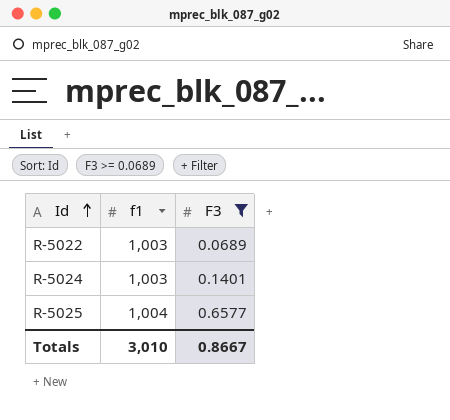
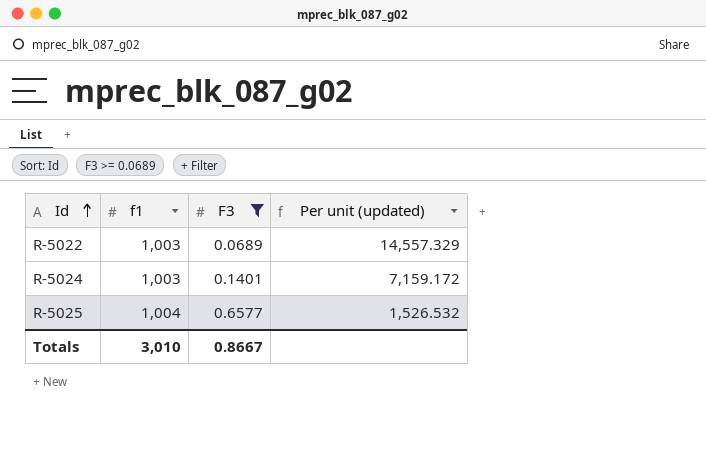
column Per unit (updated) | formula: none -> [f1] / [F3]

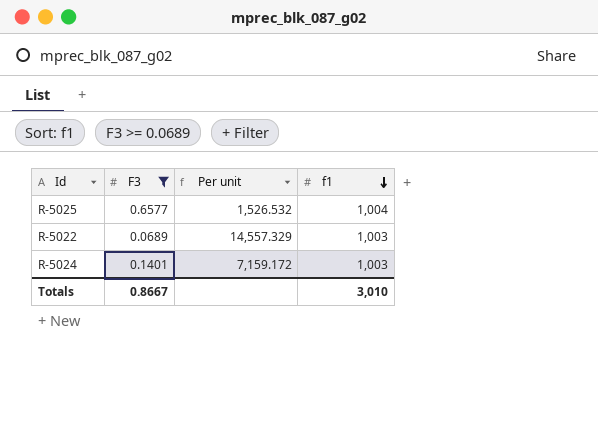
row order: Id ascending -> f1 descending
column name: Per unit (updated) -> Per unit
column f1 | position: 2 -> 4

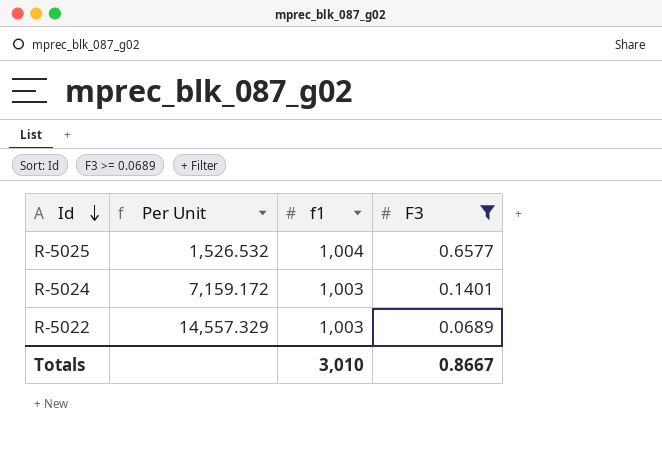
row order: f1 descending -> Id descending
column name: Per unit -> Per Unit
column F3 | position: 2 -> 4

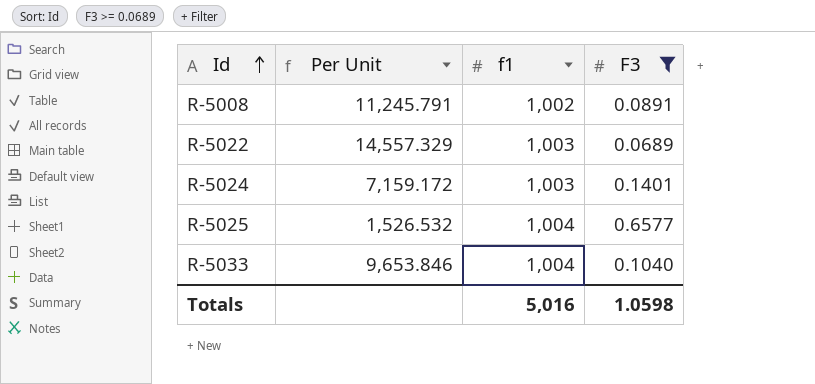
row order: Id descending -> Id ascending
row R-5008: none -> 11,245.791 | 1,002 | 0.0891
row R-5033: none -> 9,653.846 | 1,004 | 0.1040
Totals | f1: 3,010 -> 5,016
Totals | F3: 0.8667 -> 1.0598

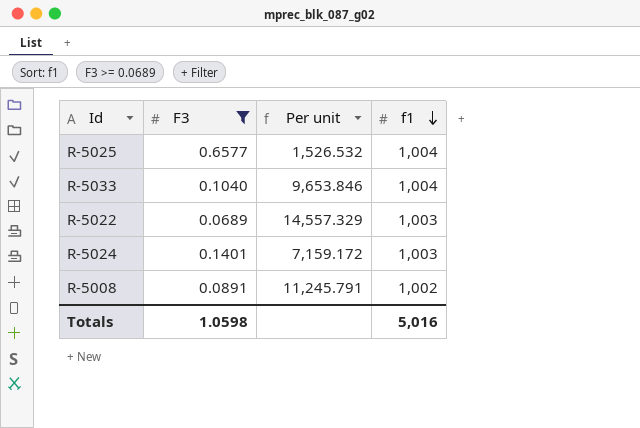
row order: Id ascending -> f1 descending
column F3 | position: 4 -> 2
column name: Per Unit -> Per unit

